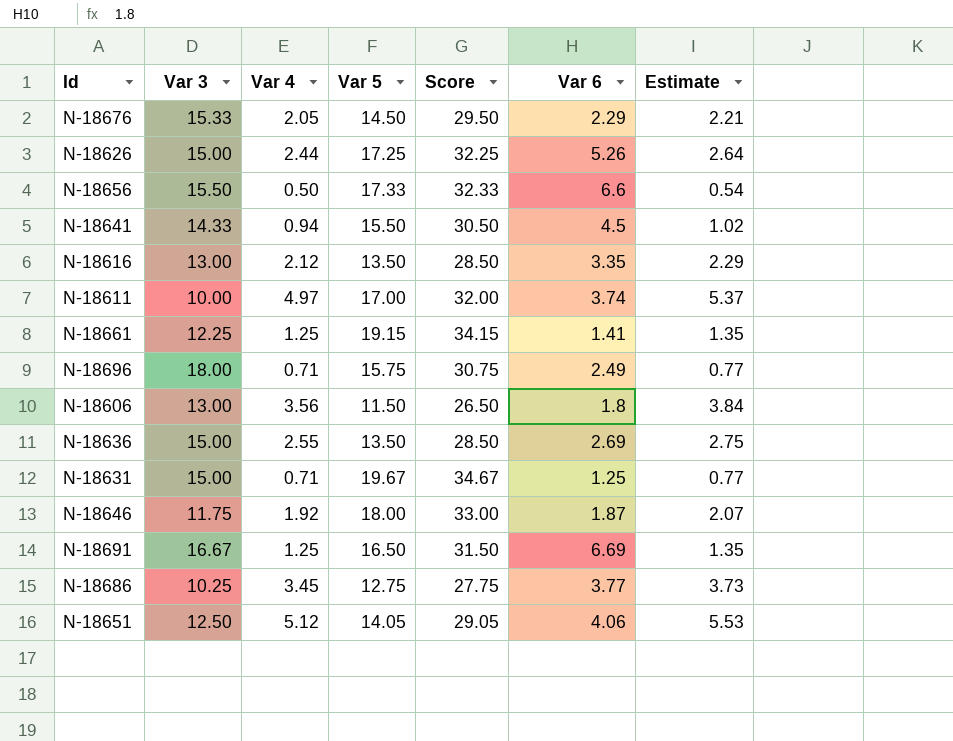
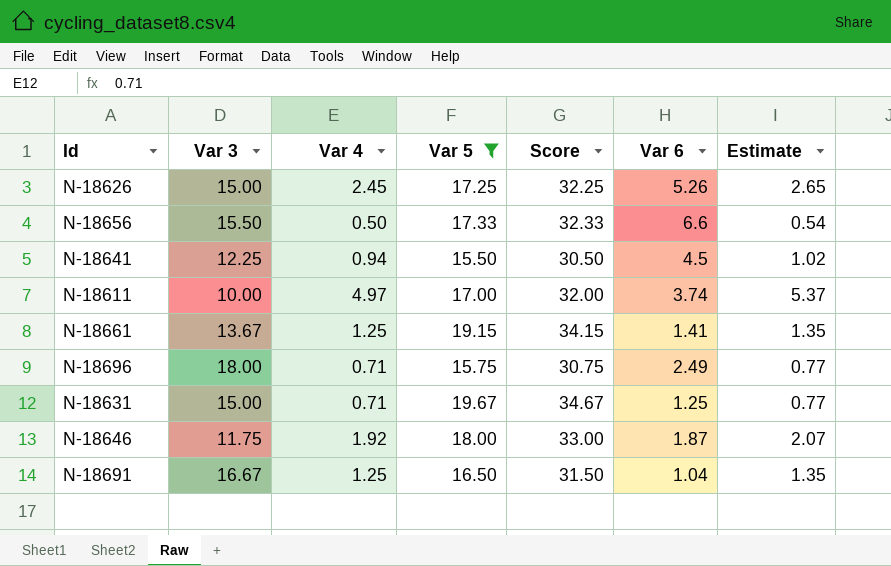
filter: none -> Var 5 >= 15.50
N-18626 | Var 4: 2.44 -> 2.45
N-18626 | Estimate: 2.64 -> 2.65
N-18641 | Var 3: 14.33 -> 12.25
N-18661 | Var 3: 12.25 -> 13.67
N-18691 | Var 6: 6.69 -> 1.04

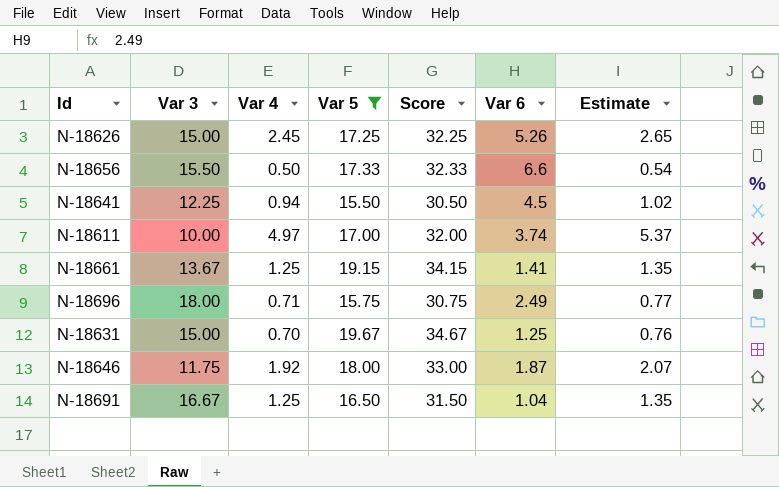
N-18631 | Var 4: 0.71 -> 0.70
N-18631 | Estimate: 0.77 -> 0.76

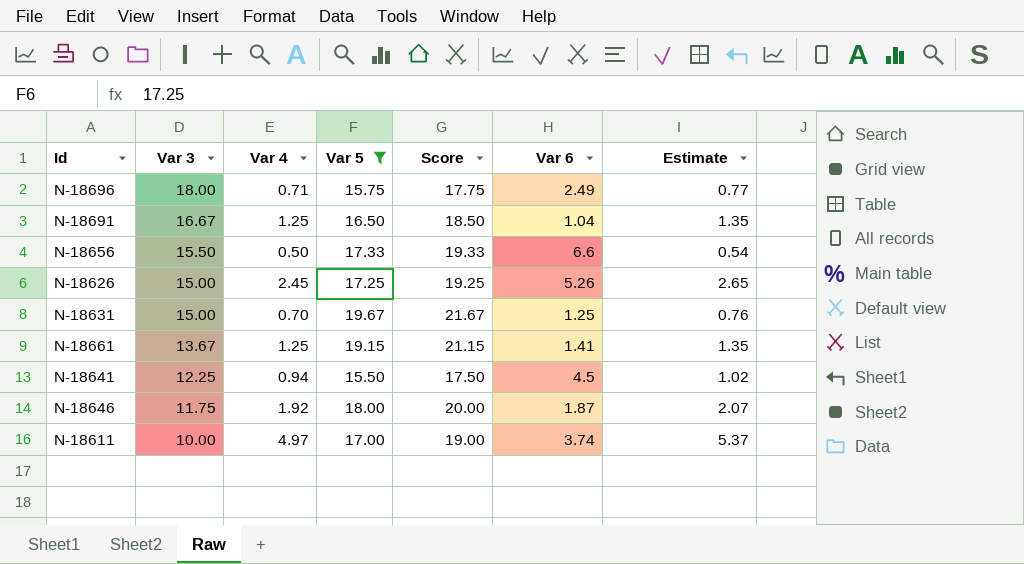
row order: none -> Var 3 descending
column Score | formula: [Var 5] + 15 -> [Var 5] + 2

